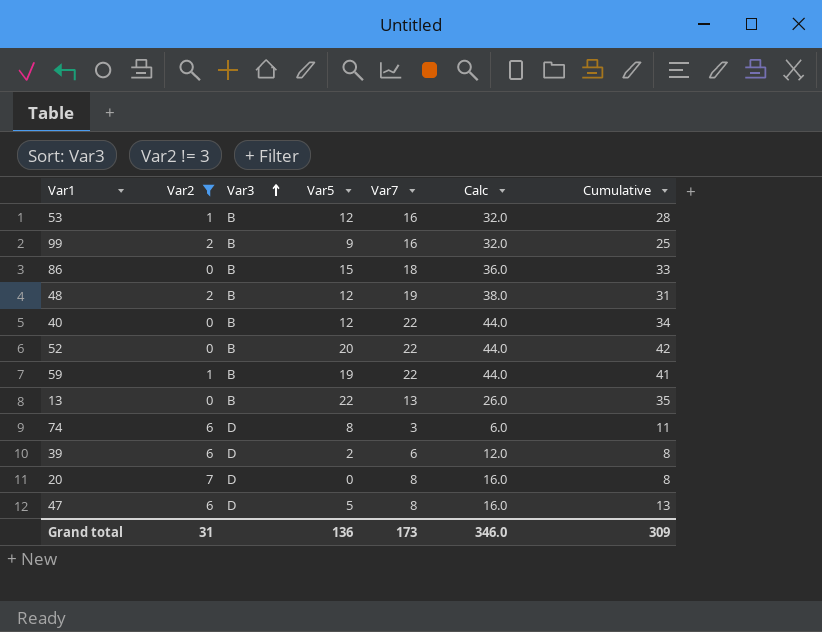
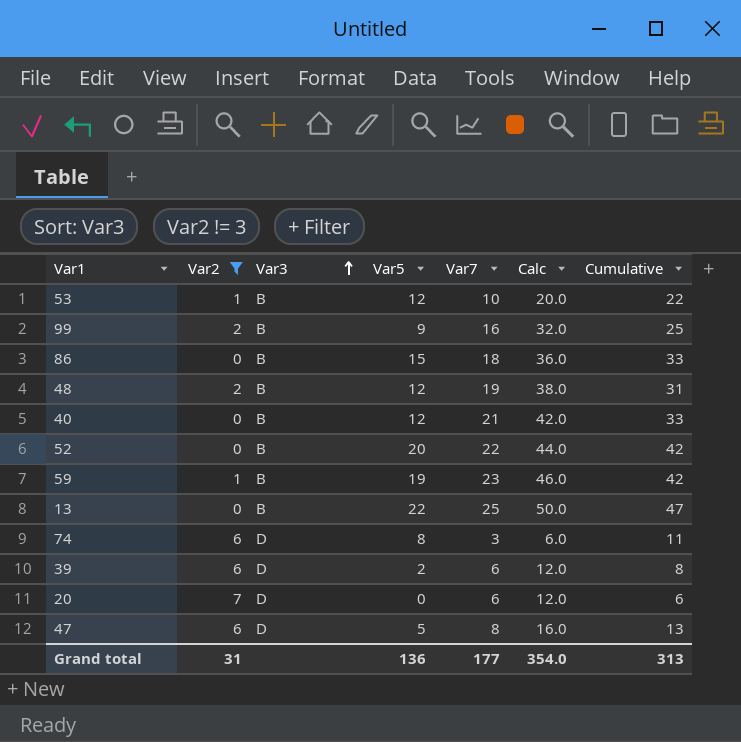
53 | Var7: 16 -> 10
53 | Calc: 32.0 -> 20.0
53 | Cumulative: 28 -> 22
40 | Var7: 22 -> 21
40 | Calc: 44.0 -> 42.0
40 | Cumulative: 34 -> 33
59 | Var7: 22 -> 23
59 | Calc: 44.0 -> 46.0
59 | Cumulative: 41 -> 42
13 | Var7: 13 -> 25
13 | Calc: 26.0 -> 50.0
13 | Cumulative: 35 -> 47
20 | Var7: 8 -> 6
20 | Calc: 16.0 -> 12.0
20 | Cumulative: 8 -> 6
Grand total | Var7: 173 -> 177
Grand total | Calc: 346.0 -> 354.0
Grand total | Cumulative: 309 -> 313

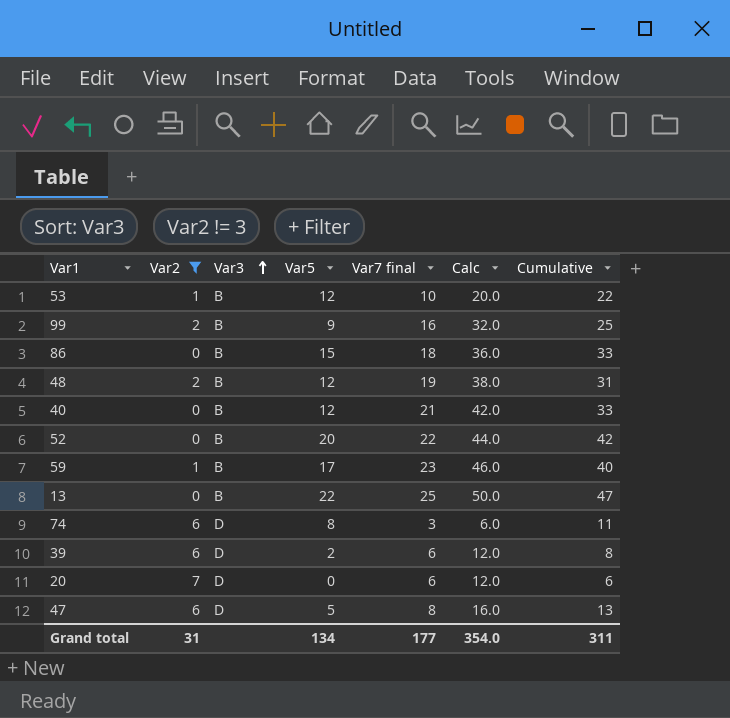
column name: Var7 -> Var7 final
59 | Var5: 19 -> 17
59 | Cumulative: 42 -> 40
Grand total | Var5: 136 -> 134
Grand total | Cumulative: 313 -> 311

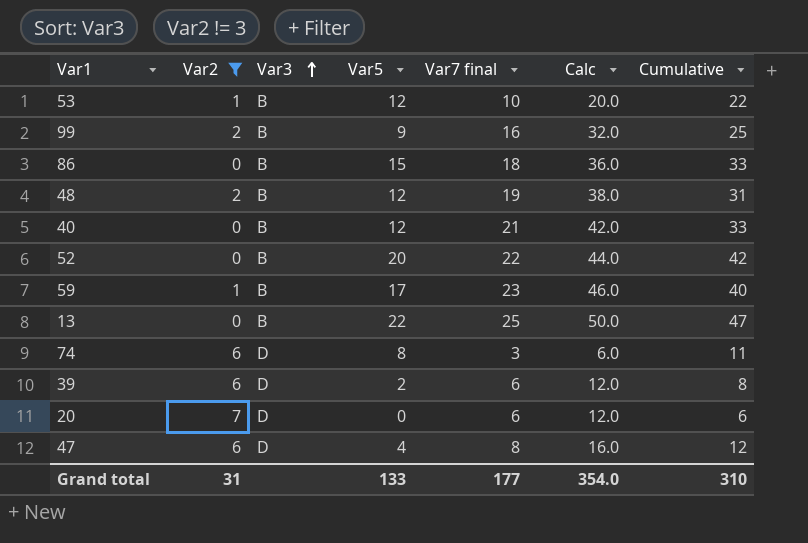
47 | Var5: 5 -> 4
47 | Cumulative: 13 -> 12
Grand total | Var5: 134 -> 133
Grand total | Cumulative: 311 -> 310

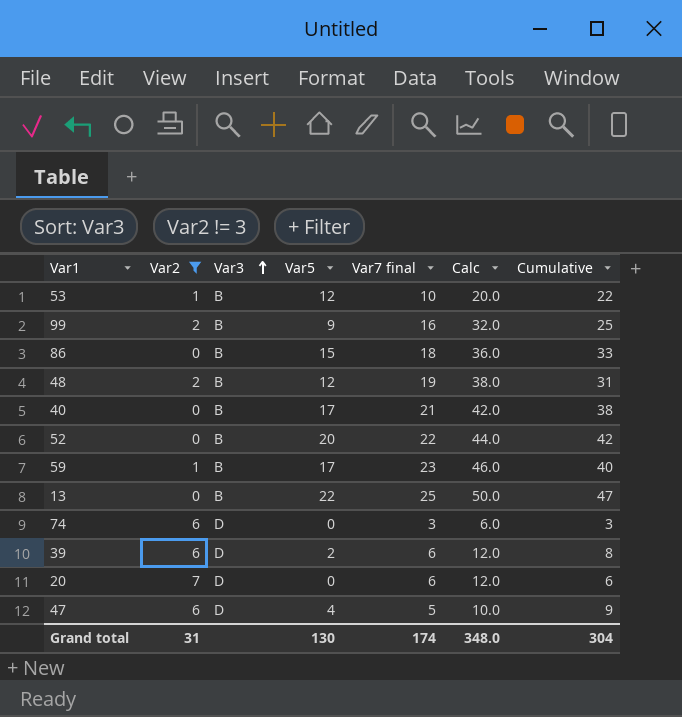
40 | Var5: 12 -> 17
40 | Cumulative: 33 -> 38
74 | Var5: 8 -> 0
74 | Cumulative: 11 -> 3
47 | Var7 final: 8 -> 5
47 | Calc: 16.0 -> 10.0
47 | Cumulative: 12 -> 9
Grand total | Var5: 133 -> 130
Grand total | Var7 final: 177 -> 174
Grand total | Calc: 354.0 -> 348.0
Grand total | Cumulative: 310 -> 304

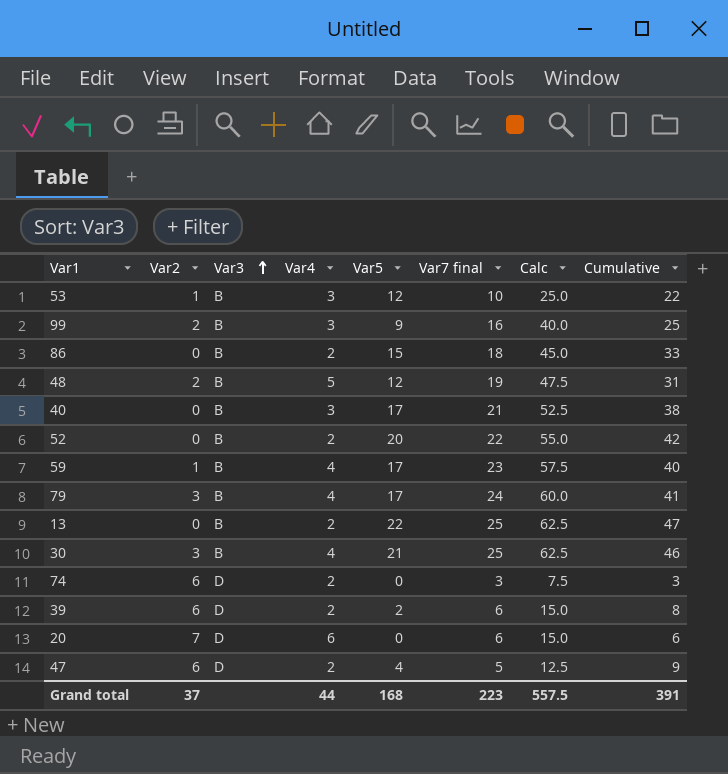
filter: Var2 != 3 -> none
column Var4 | position: none -> 4
column Calc | formula: [Var7 final] * 2 -> [Var7 final] * 2.5
Grand total | Var2: 31 -> 37
Grand total | Var5: 130 -> 168
Grand total | Var7 final: 174 -> 223
Grand total | Calc: 348.0 -> 557.5
Grand total | Cumulative: 304 -> 391

